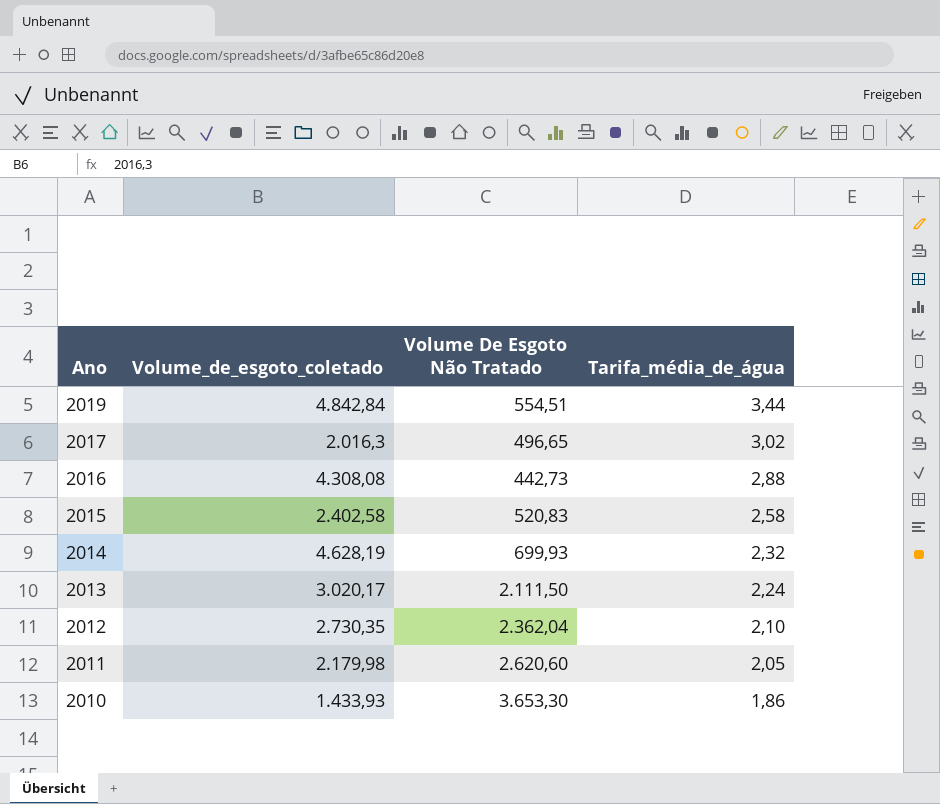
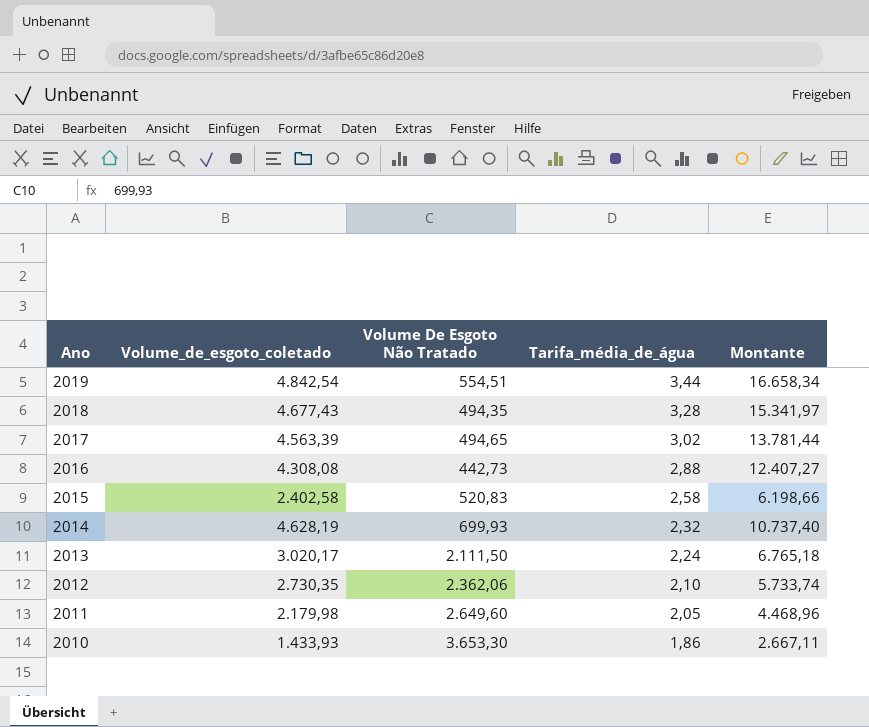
column Montante | formula: none -> [Volume_de_esgoto_coletado] * [Tarifa_média_de_água]
2019 | Volume_de_esgoto_coletado: 4.842,84 -> 4.842,54
row 2018: none -> 4.677,43 | 494,35 | 3,28 | 15.341,97
2017 | Volume_de_esgoto_coletado: 2.016,3 -> 4.563,39
2017 | Volume De Esgoto Não Tratado: 496,65 -> 494,65
2012 | Volume De Esgoto Não Tratado: 2.362,04 -> 2.362,06
2011 | Volume De Esgoto Não Tratado: 2.620,60 -> 2.649,60

